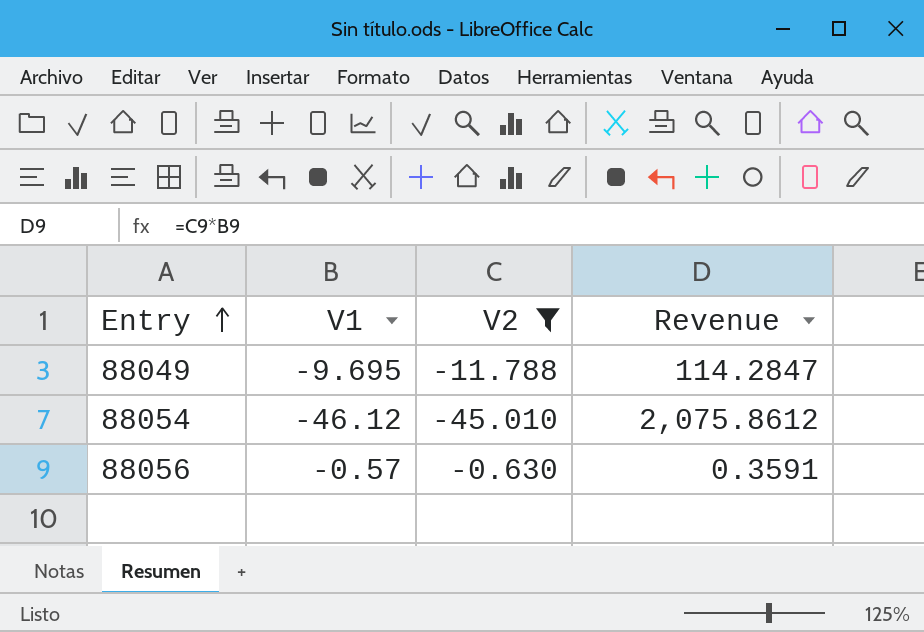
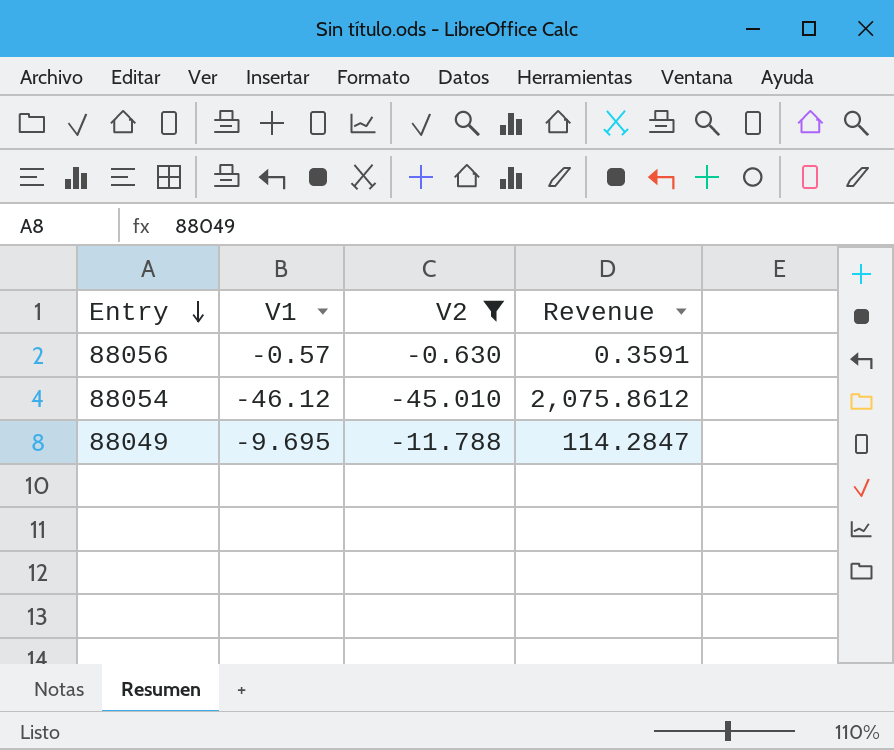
row order: Entry ascending -> Entry descending

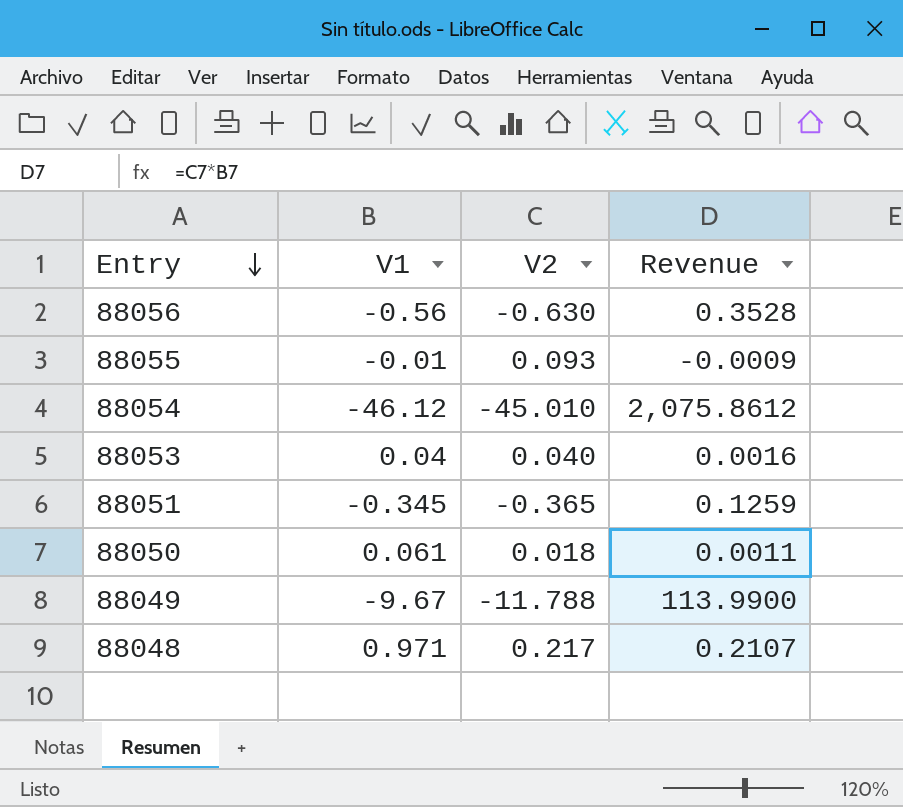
filter: V2 <= -0.630 -> none
88056 | V1: -0.57 -> -0.56
88056 | Revenue: 0.3591 -> 0.3528
88049 | V1: -9.695 -> -9.67
88049 | Revenue: 114.2847 -> 113.9900

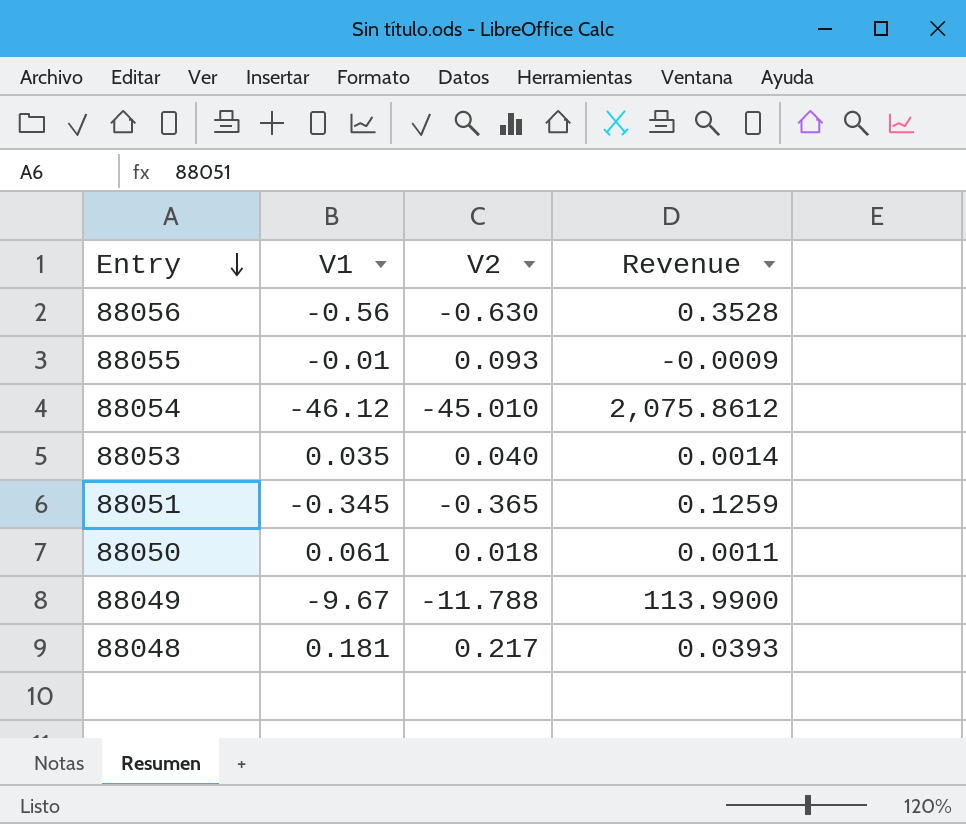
88053 | V1: 0.04 -> 0.035
88053 | Revenue: 0.0016 -> 0.0014
88048 | V1: 0.971 -> 0.181
88048 | Revenue: 0.2107 -> 0.0393

